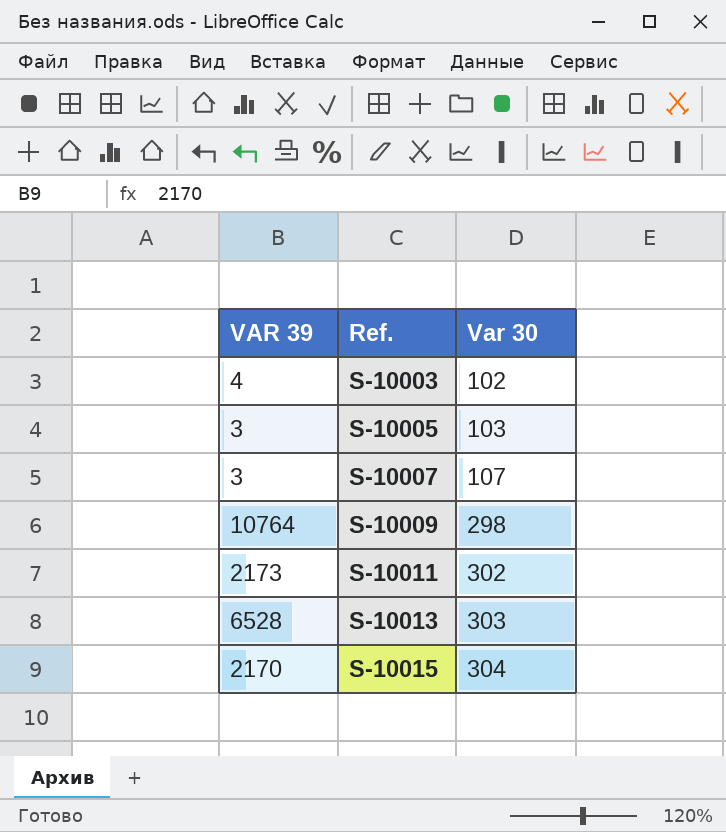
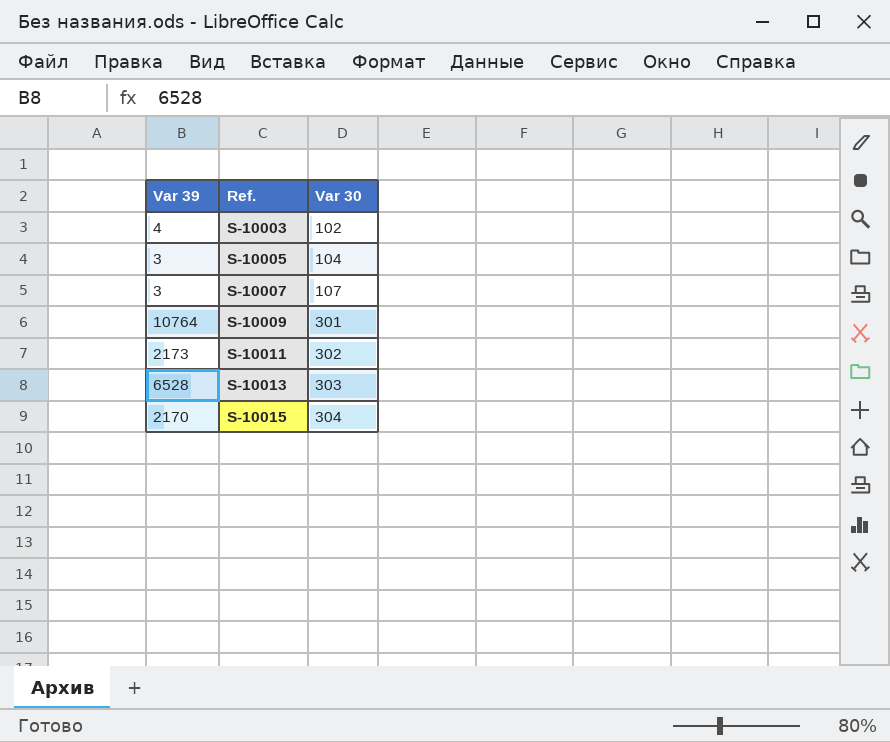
column name: VAR 39 -> Var 39
S-10005 | Var 30: 103 -> 104
S-10009 | Var 30: 298 -> 301

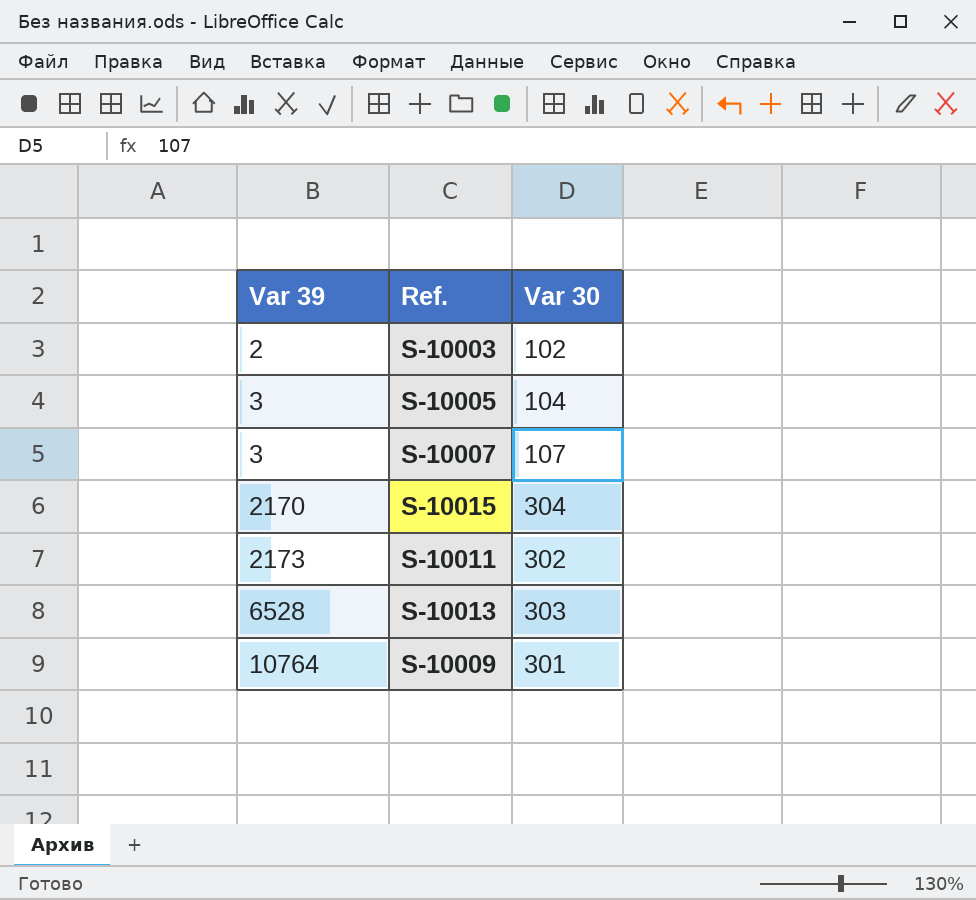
row order: Ref. ascending -> Var 39 ascending
S-10003 | Var 39: 4 -> 2

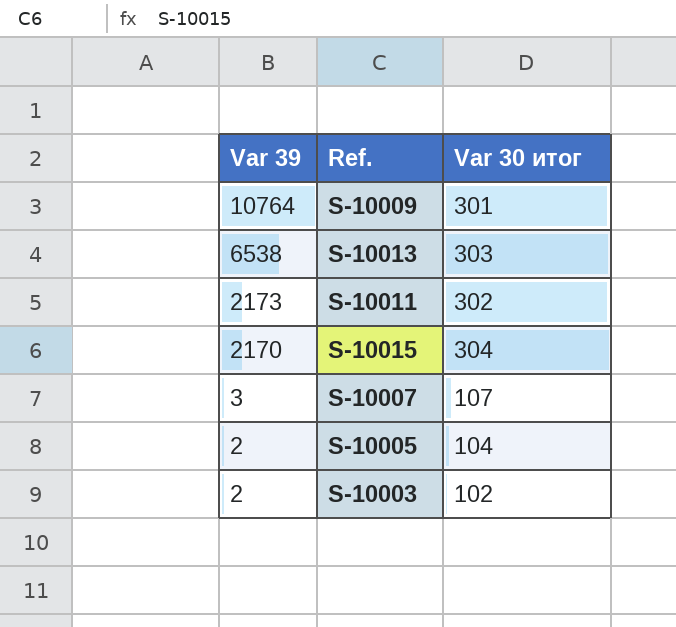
row order: Var 39 ascending -> Var 39 descending
column name: Var 30 -> Var 30 итог
S-10013 | Var 39: 6528 -> 6538
S-10005 | Var 39: 3 -> 2

